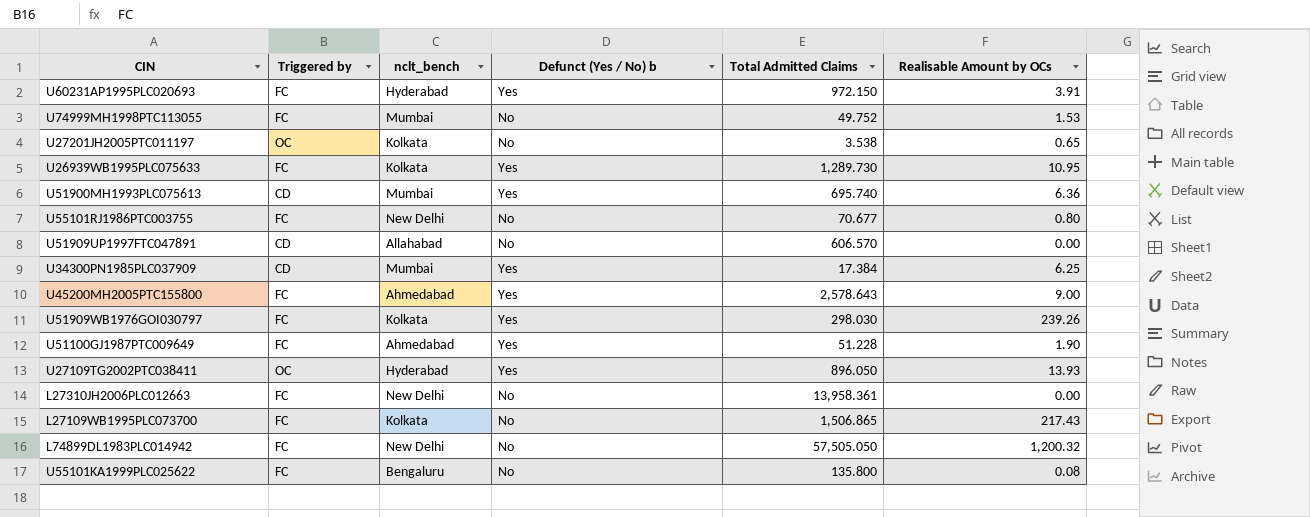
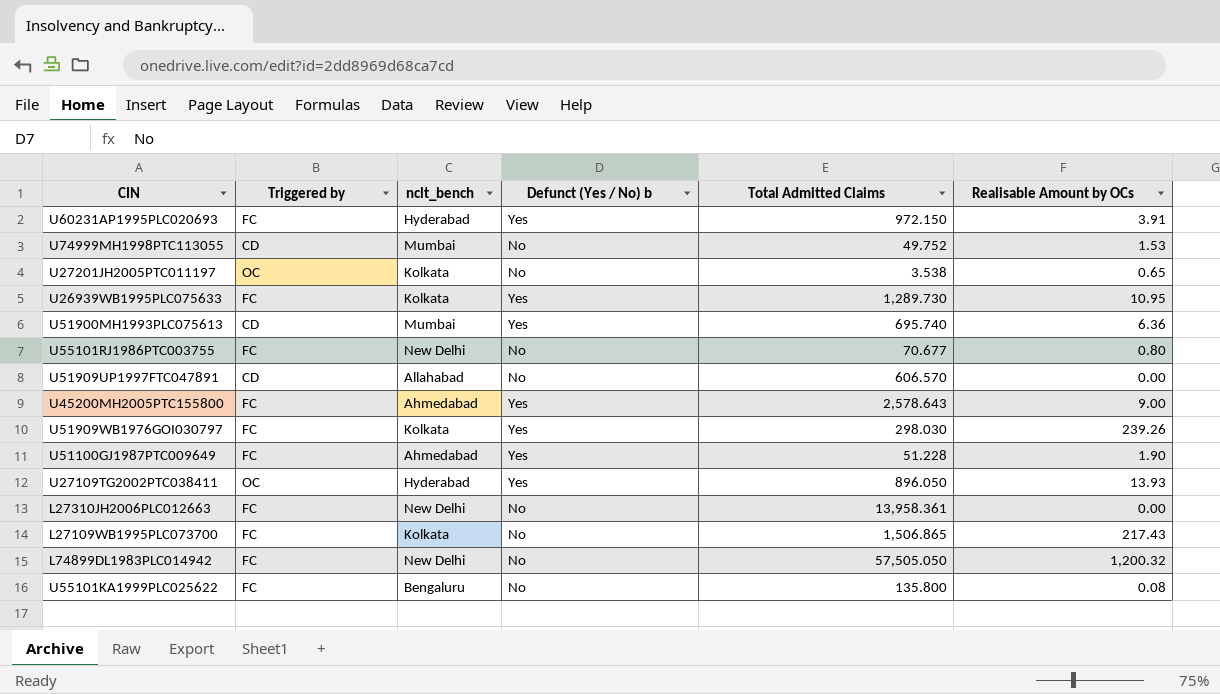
row U34300PN1985PLC037909: CD | Mumbai | Yes | 17.384 | 6.25 -> none
U74999MH1998PTC113055 | Triggered by: FC -> CD

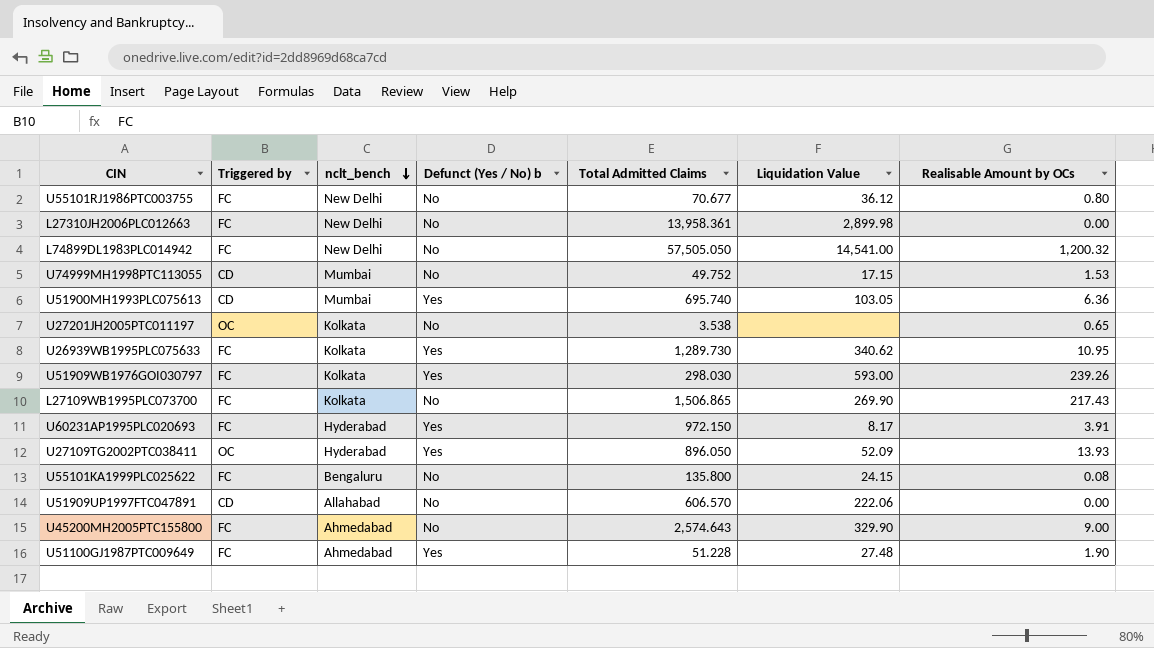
row order: none -> nclt_bench descending
column Liquidation Value | position: none -> 6
U45200MH2005PTC155800 | Defunct (Yes / No) b: Yes -> No
U45200MH2005PTC155800 | Total Admitted Claims: 2,578.643 -> 2,574.643

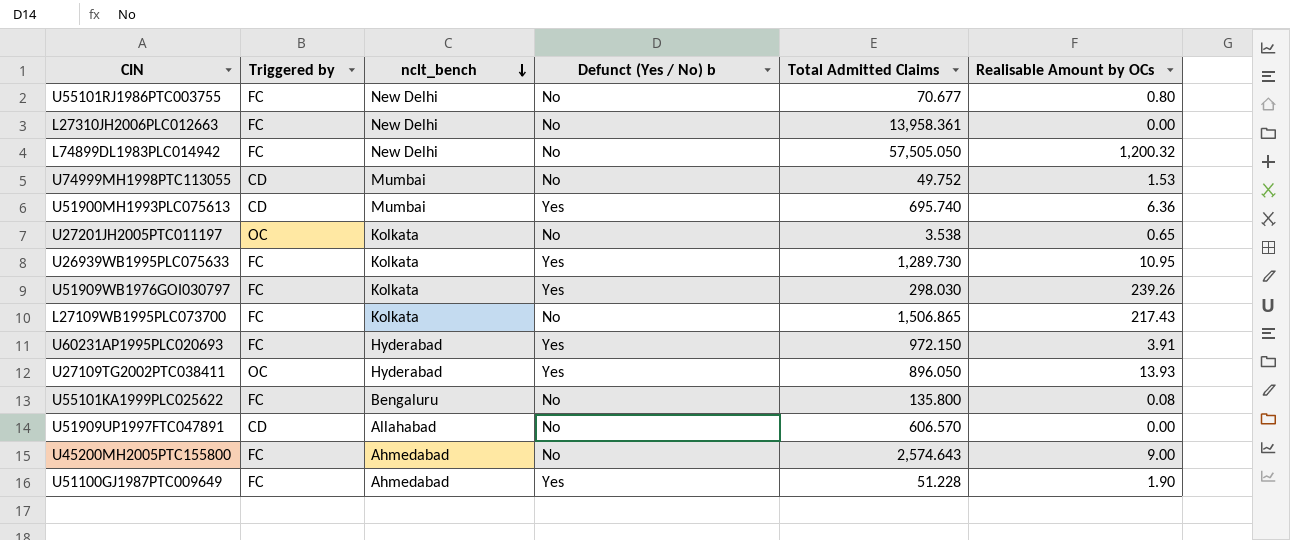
column Liquidation Value | position: 6 -> none

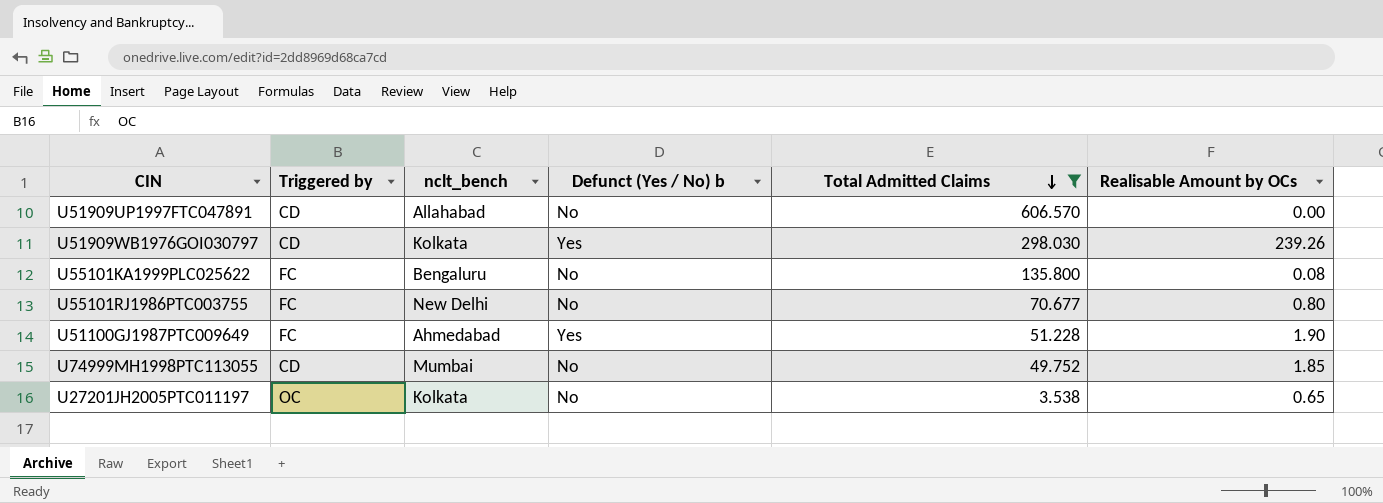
filter: none -> Total Admitted Claims <= 606.570
row order: nclt_bench descending -> Total Admitted Claims descending
U51909WB1976GOI030797 | Triggered by: FC -> CD
U74999MH1998PTC113055 | Realisable Amount by OCs: 1.53 -> 1.85

